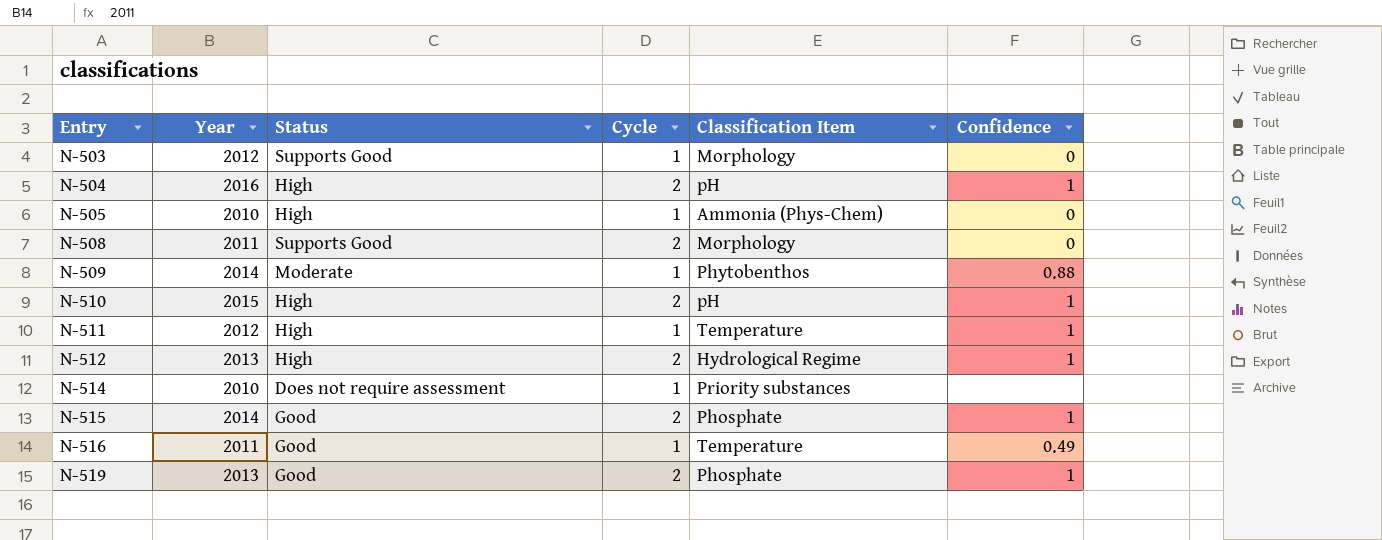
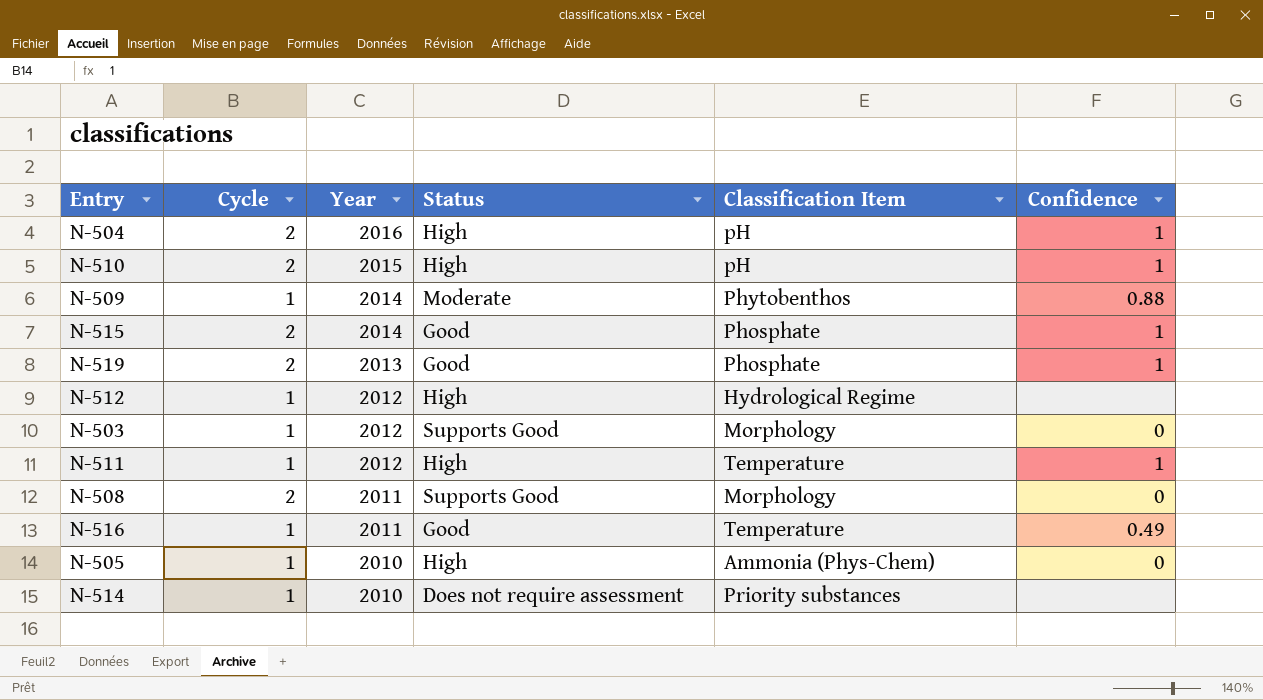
row order: Entry ascending -> Year descending
column Cycle | position: 4 -> 2
N-512 | Cycle: 2 -> 1
N-512 | Year: 2013 -> 2012
N-512 | Confidence: 1 -> none

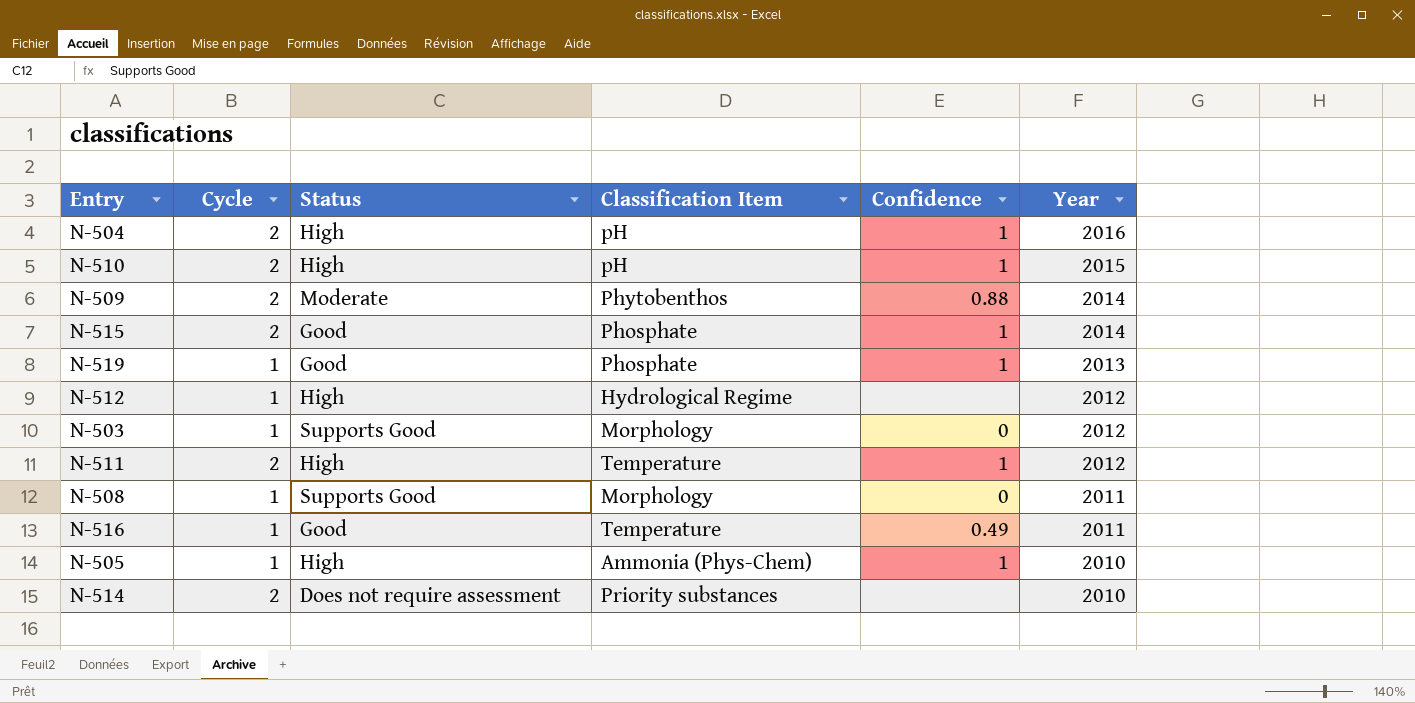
column Year | position: 3 -> 6
N-509 | Cycle: 1 -> 2
N-519 | Cycle: 2 -> 1
N-511 | Cycle: 1 -> 2
N-508 | Cycle: 2 -> 1
N-505 | Confidence: 0 -> 1
N-514 | Cycle: 1 -> 2

